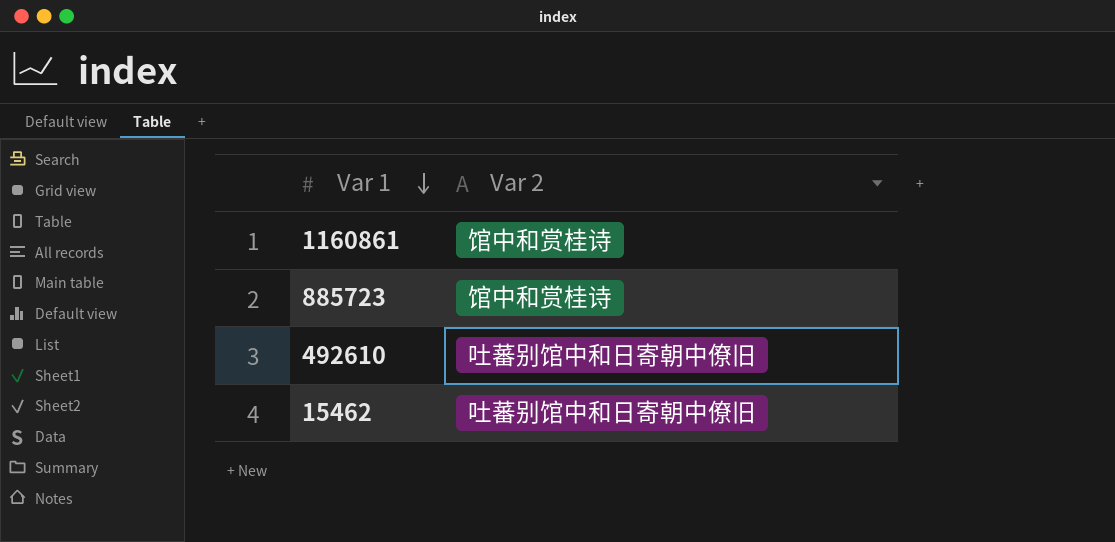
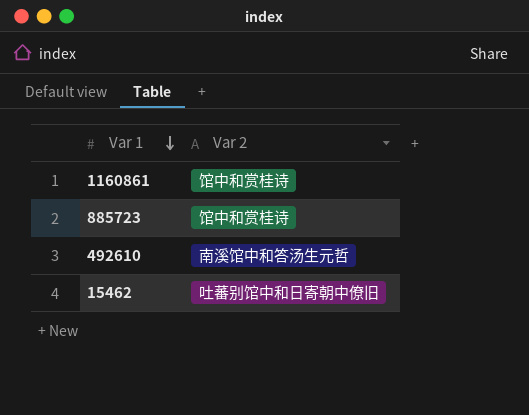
492610 | Var 2: 吐蕃别馆中和日寄朝中僚旧 -> 南溪馆中和答汤生元哲

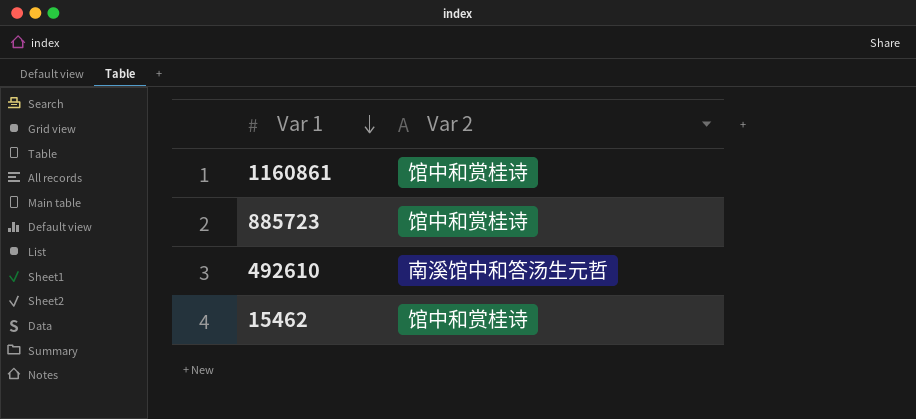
15462 | Var 2: 吐蕃别馆中和日寄朝中僚旧 -> 馆中和赏桂诗

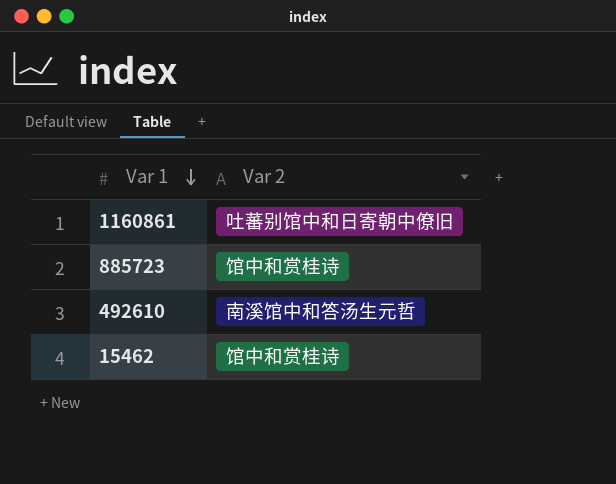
1160861 | Var 2: 馆中和赏桂诗 -> 吐蕃别馆中和日寄朝中僚旧

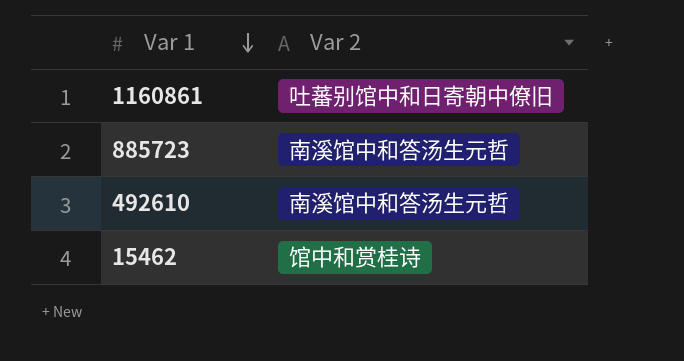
885723 | Var 2: 馆中和赏桂诗 -> 南溪馆中和答汤生元哲

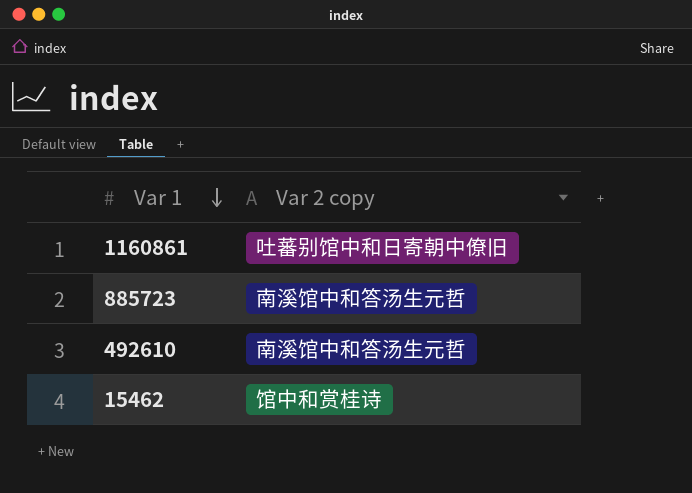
column name: Var 2 -> Var 2 copy

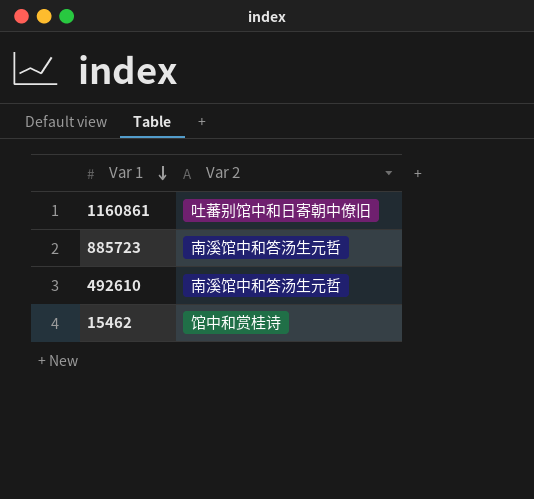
column name: Var 2 copy -> Var 2

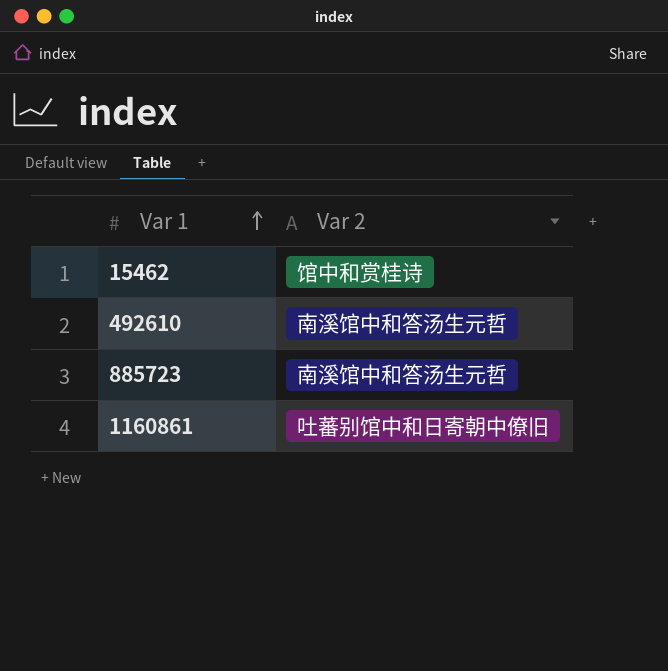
row order: Var 1 descending -> Var 1 ascending

